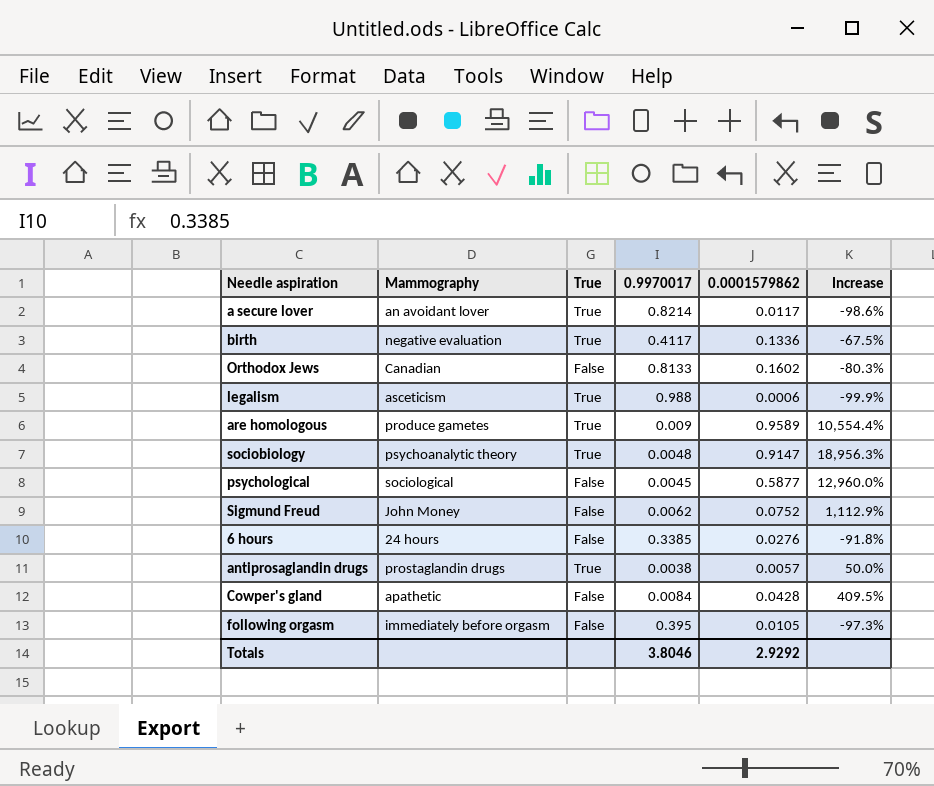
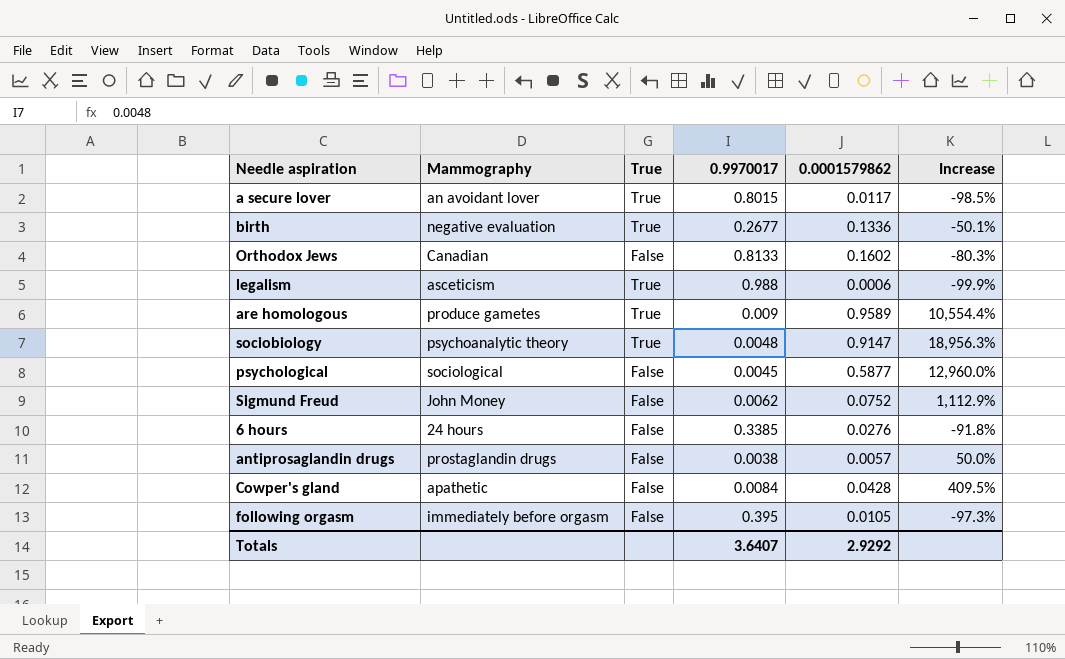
a secure lover | 0.9970017: 0.8214 -> 0.8015
a secure lover | Increase: -98.6% -> -98.5%
birth | 0.9970017: 0.4117 -> 0.2677
birth | Increase: -67.5% -> -50.1%
antiprosaglandin drugs | True: True -> False
Totals | 0.9970017: 3.8046 -> 3.6407

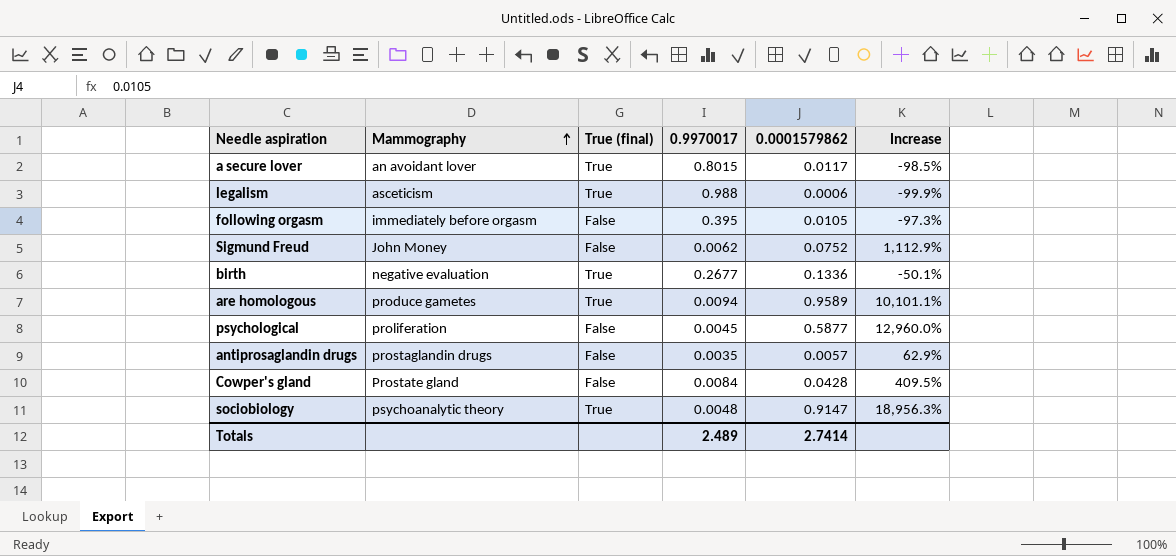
row order: none -> Mammography ascending
column name: True -> True (final)
row Orthodox Jews: Canadian | False | 0.8133 | 0.1602 | -80.3% -> none
row 6 hours: 24 hours | False | 0.3385 | 0.0276 | -91.8% -> none
are homologous | 0.9970017: 0.009 -> 0.0094
are homologous | Increase: 10,554.4% -> 10,101.1%
psychological | Mammography: sociological -> proliferation
antiprosaglandin drugs | 0.9970017: 0.0038 -> 0.0035
antiprosaglandin drugs | Increase: 50.0% -> 62.9%
Cowper's gland | Mammography: apathetic -> Prostate gland
Totals | 0.9970017: 3.6407 -> 2.489
Totals | 0.0001579862: 2.9292 -> 2.7414

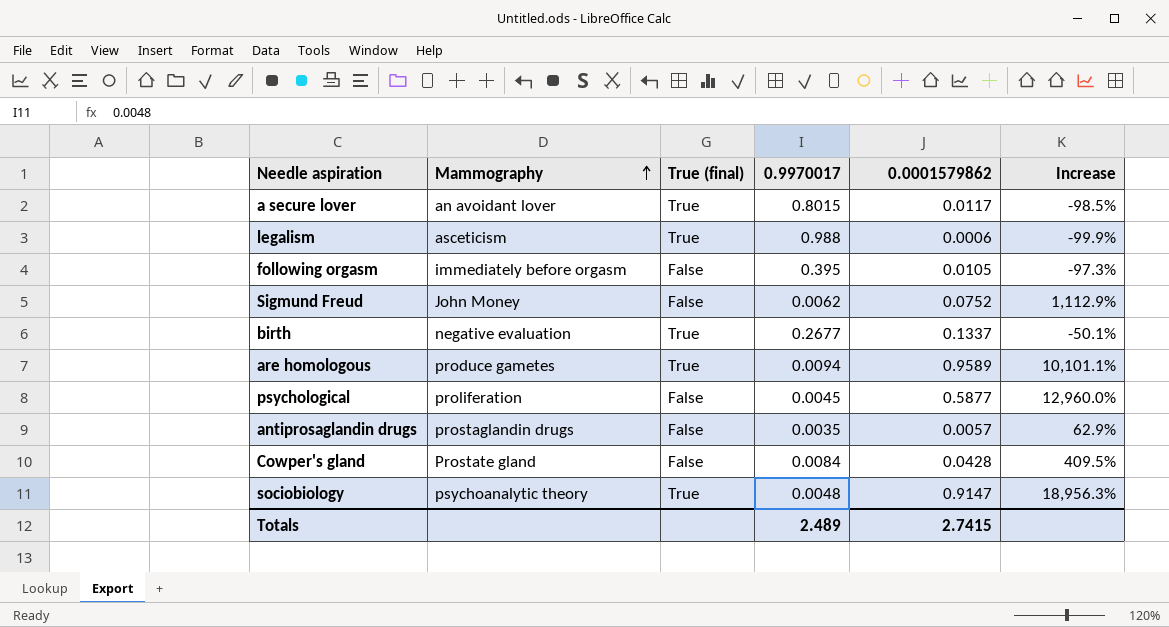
birth | 0.0001579862: 0.1336 -> 0.1337
Totals | 0.0001579862: 2.7414 -> 2.7415

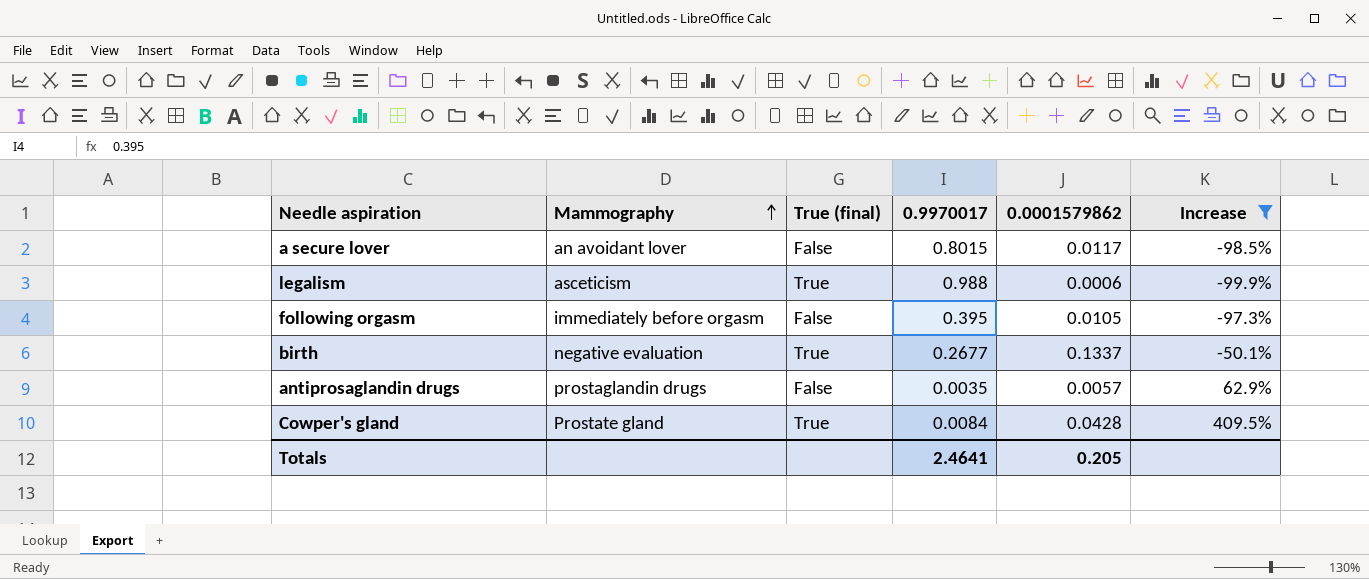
filter: none -> Increase <= 409.5%
a secure lover | True (final): True -> False
Cowper's gland | True (final): False -> True
Totals | 0.9970017: 2.489 -> 2.4641
Totals | 0.0001579862: 2.7415 -> 0.205

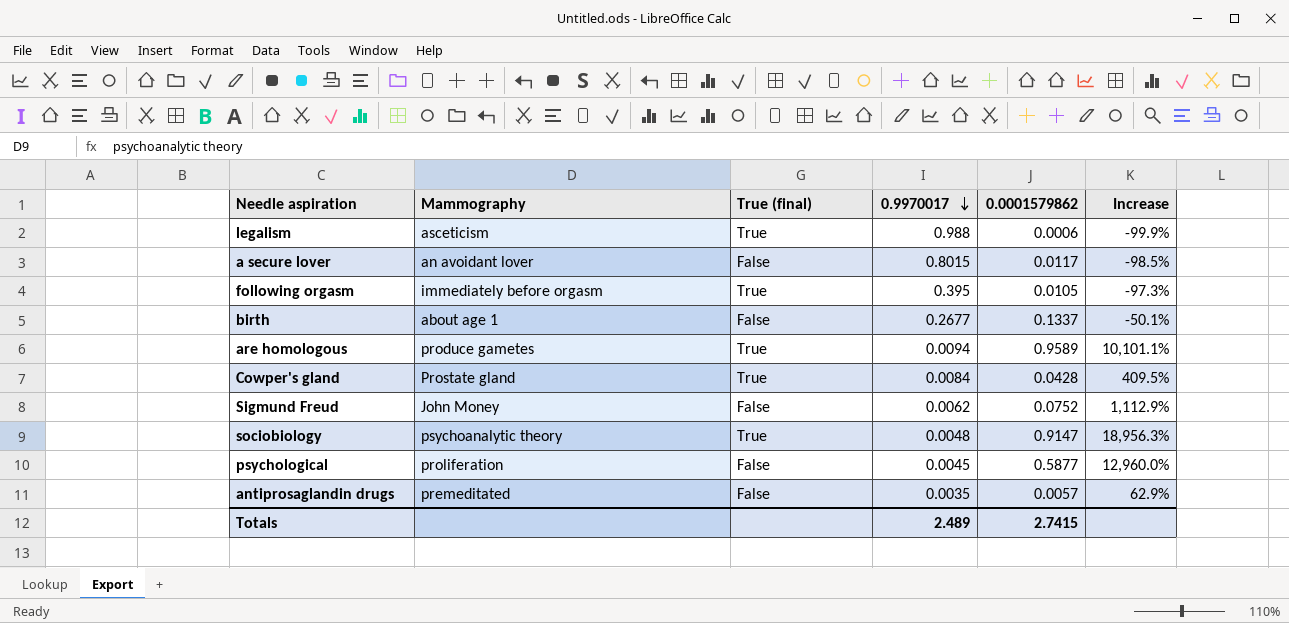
filter: Increase <= 409.5% -> none
row order: Mammography ascending -> 0.9970017 descending
following orgasm | True (final): False -> True
birth | Mammography: negative evaluation -> about age 1
birth | True (final): True -> False
antiprosaglandin drugs | Mammography: prostaglandin drugs -> premeditated
Totals | 0.9970017: 2.4641 -> 2.489
Totals | 0.0001579862: 0.205 -> 2.7415

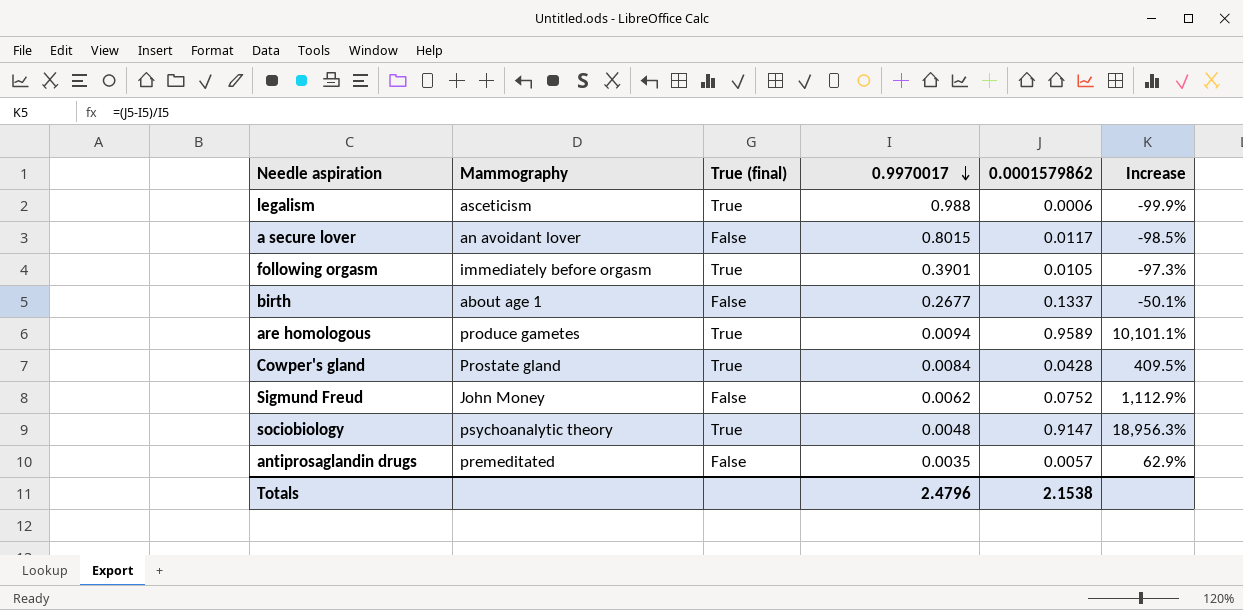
row psychological: proliferation | False | 0.0045 | 0.5877 | 12,960.0% -> none
following orgasm | 0.9970017: 0.395 -> 0.3901
Totals | 0.9970017: 2.489 -> 2.4796
Totals | 0.0001579862: 2.7415 -> 2.1538

